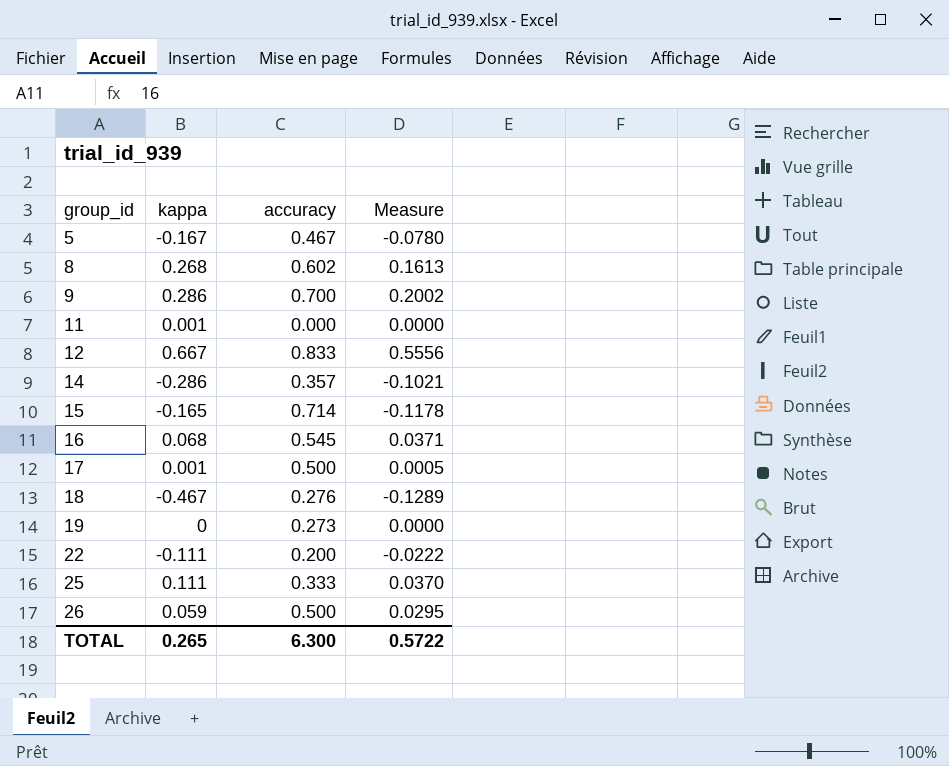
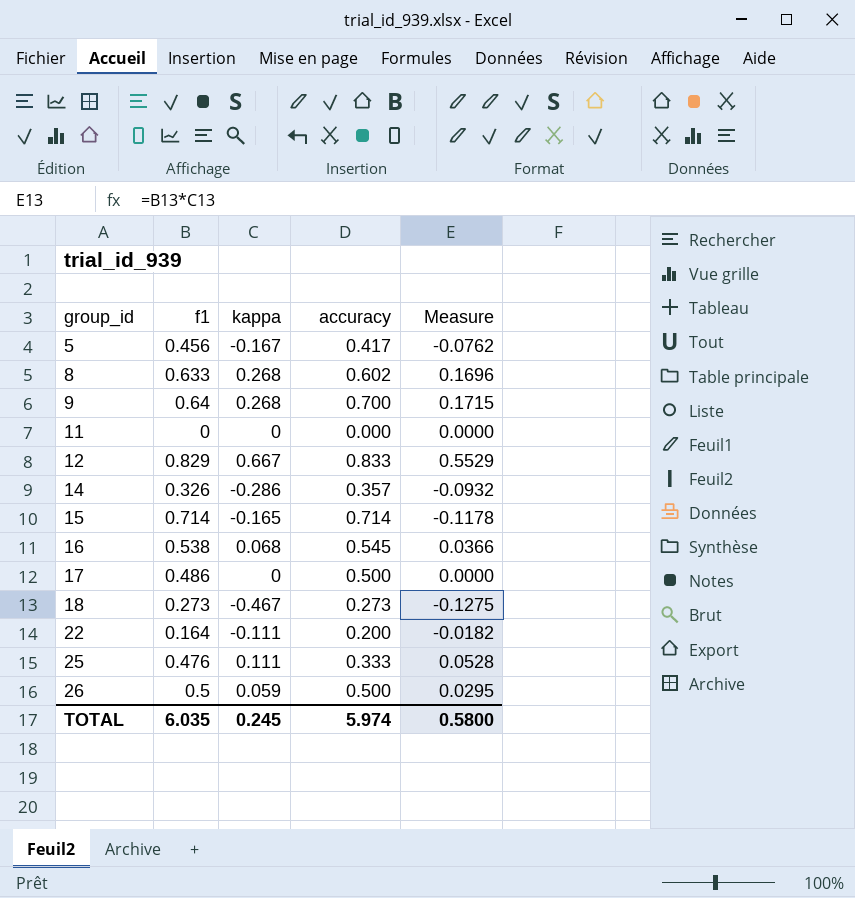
column f1 | position: none -> 2
column Measure | formula: [kappa] * [accuracy] -> [f1] * [kappa]
row 19: 0 | 0.273 | 0.0000 -> none
5 | accuracy: 0.467 -> 0.417
9 | kappa: 0.286 -> 0.268
11 | kappa: 0.001 -> 0
17 | kappa: 0.001 -> 0
18 | accuracy: 0.276 -> 0.273
TOTAL | kappa: 0.265 -> 0.245
TOTAL | accuracy: 6.300 -> 5.974
TOTAL | Measure: 0.5722 -> 0.5800

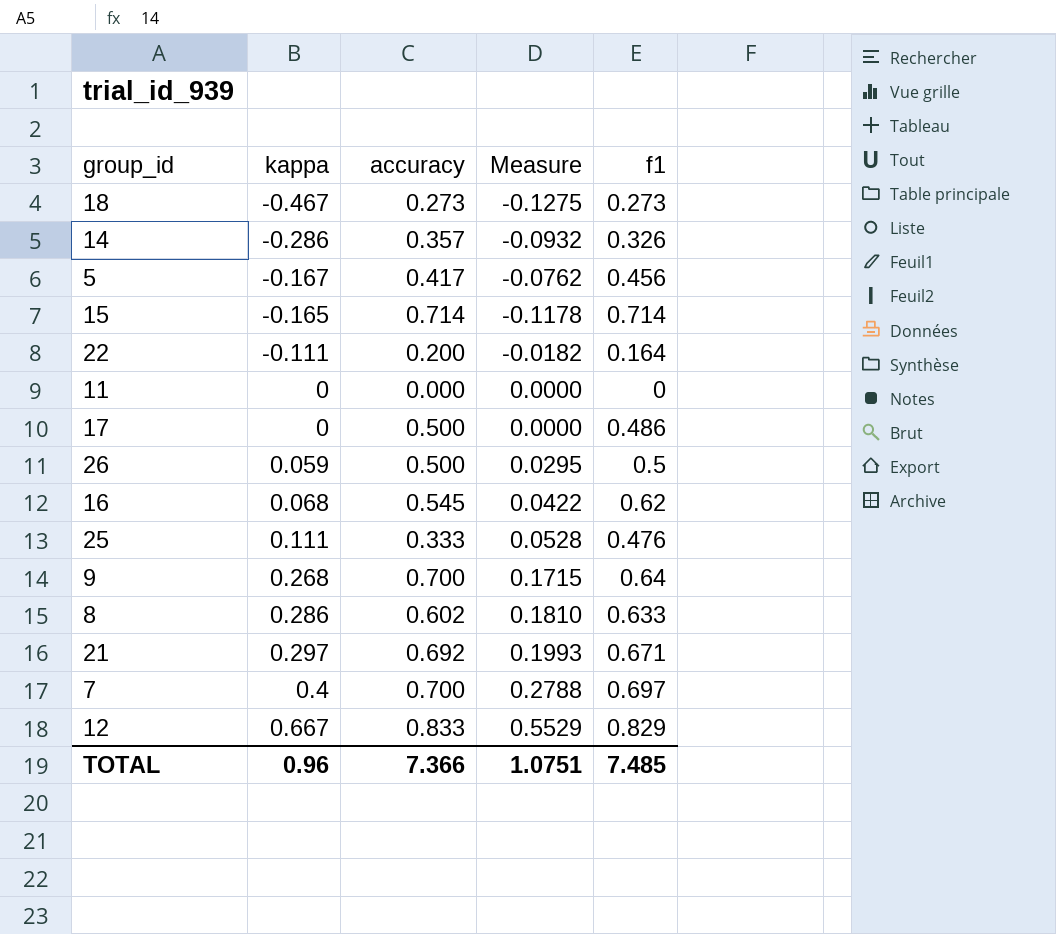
row order: group_id ascending -> kappa ascending
column f1 | position: 2 -> 5
16 | Measure: 0.0366 -> 0.0422
16 | f1: 0.538 -> 0.62
8 | kappa: 0.268 -> 0.286
8 | Measure: 0.1696 -> 0.1810
row 21: none -> 0.297 | 0.692 | 0.1993 | 0.671
row 7: none -> 0.4 | 0.700 | 0.2788 | 0.697
TOTAL | kappa: 0.245 -> 0.96
TOTAL | accuracy: 5.974 -> 7.366
TOTAL | Measure: 0.5800 -> 1.0751
TOTAL | f1: 6.035 -> 7.485

